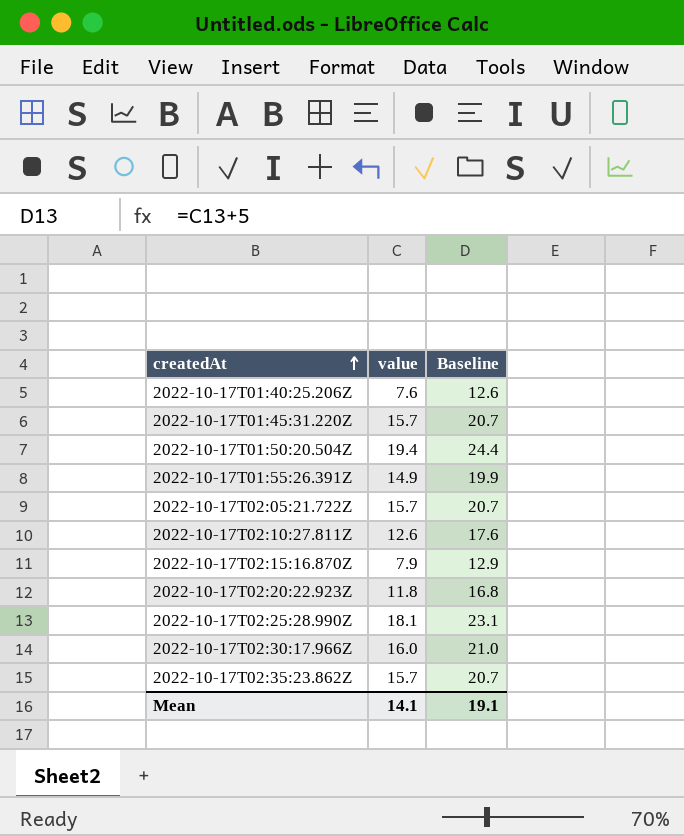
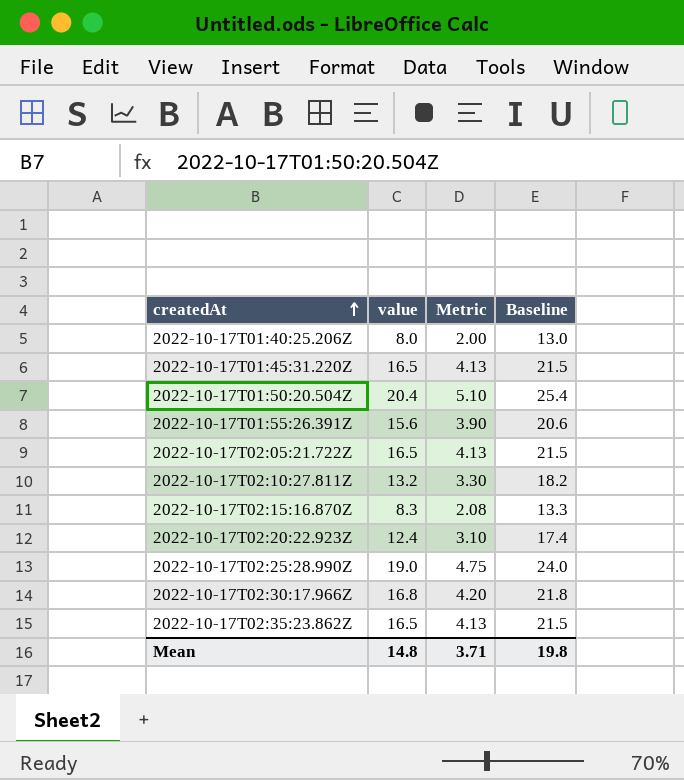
column Metric | formula: none -> [value] * 0.25
2022-10-17T01:40:25.206Z | value: 7.6 -> 8.0
2022-10-17T01:40:25.206Z | Baseline: 12.6 -> 13.0
2022-10-17T01:45:31.220Z | value: 15.7 -> 16.5
2022-10-17T01:45:31.220Z | Baseline: 20.7 -> 21.5
2022-10-17T01:50:20.504Z | value: 19.4 -> 20.4
2022-10-17T01:50:20.504Z | Baseline: 24.4 -> 25.4
2022-10-17T01:55:26.391Z | value: 14.9 -> 15.6
2022-10-17T01:55:26.391Z | Baseline: 19.9 -> 20.6
2022-10-17T02:05:21.722Z | value: 15.7 -> 16.5
2022-10-17T02:05:21.722Z | Baseline: 20.7 -> 21.5
2022-10-17T02:10:27.811Z | value: 12.6 -> 13.2
2022-10-17T02:10:27.811Z | Baseline: 17.6 -> 18.2
2022-10-17T02:15:16.870Z | value: 7.9 -> 8.3
2022-10-17T02:15:16.870Z | Baseline: 12.9 -> 13.3
2022-10-17T02:20:22.923Z | value: 11.8 -> 12.4
2022-10-17T02:20:22.923Z | Baseline: 16.8 -> 17.4
2022-10-17T02:25:28.990Z | value: 18.1 -> 19.0
2022-10-17T02:25:28.990Z | Baseline: 23.1 -> 24.0
2022-10-17T02:30:17.966Z | value: 16.0 -> 16.8
2022-10-17T02:30:17.966Z | Baseline: 21.0 -> 21.8
2022-10-17T02:35:23.862Z | value: 15.7 -> 16.5
2022-10-17T02:35:23.862Z | Baseline: 20.7 -> 21.5
Mean | value: 14.1 -> 14.8
Mean | Baseline: 19.1 -> 19.8

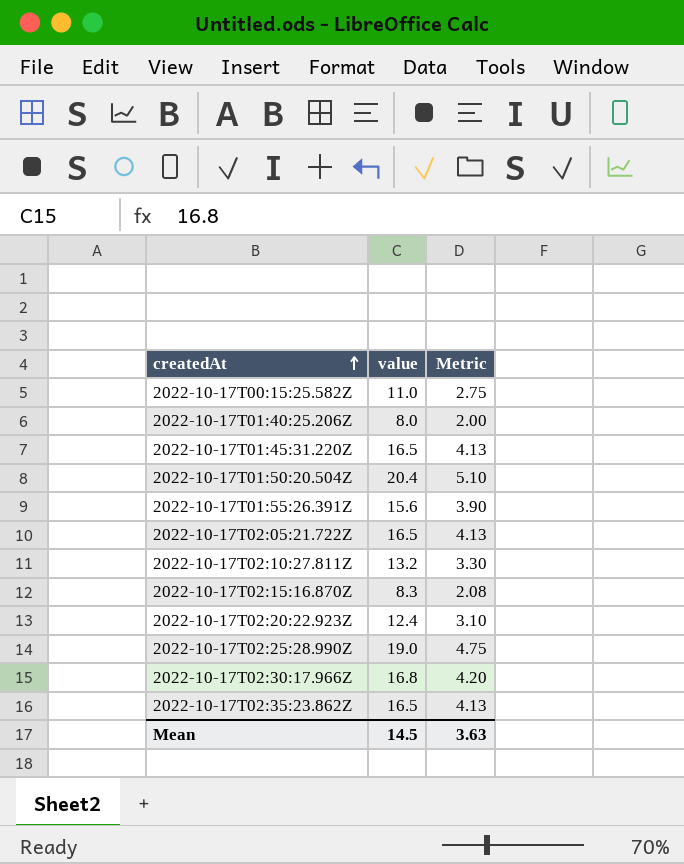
column Baseline | formula: [value] + 5 -> none
row 2022-10-17T00:15:25.582Z: none -> 11.0 | 2.75
Mean | value: 14.8 -> 14.5
Mean | Metric: 3.71 -> 3.63

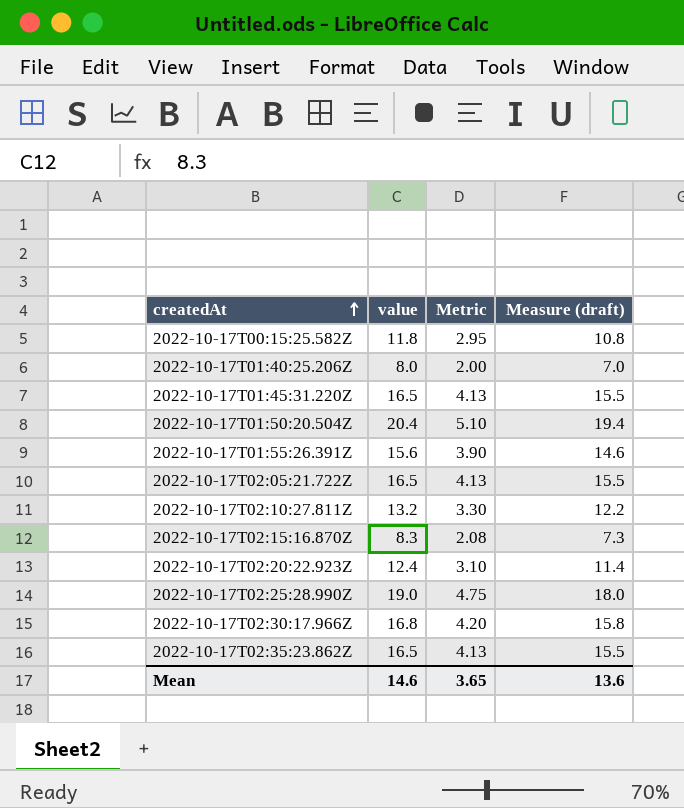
column Measure (draft) | formula: none -> [value] - 1
2022-10-17T00:15:25.582Z | value: 11.0 -> 11.8
2022-10-17T00:15:25.582Z | Metric: 2.75 -> 2.95
Mean | value: 14.5 -> 14.6
Mean | Metric: 3.63 -> 3.65

